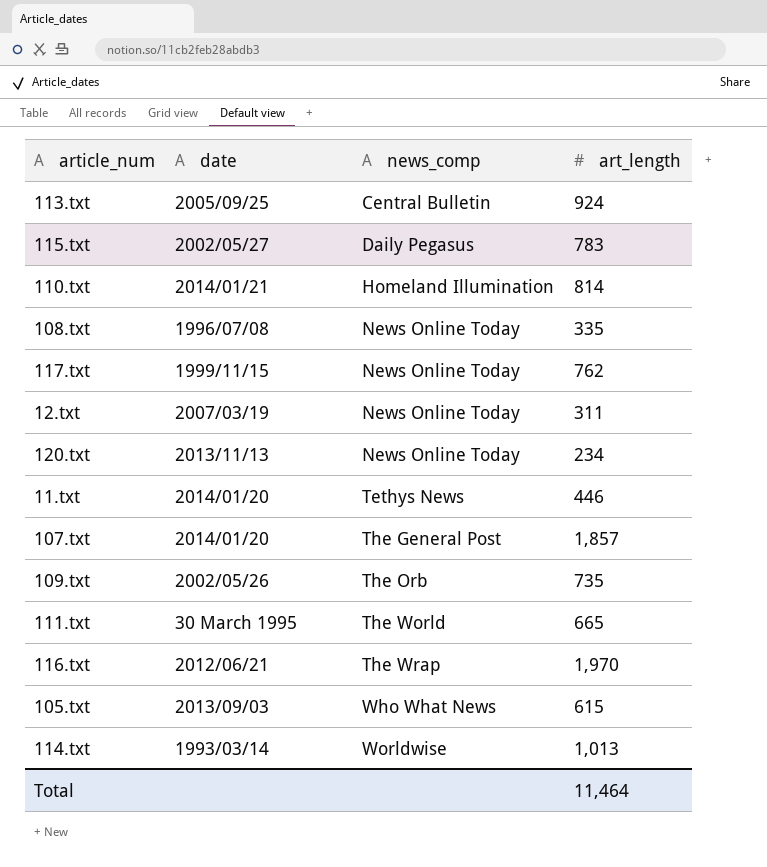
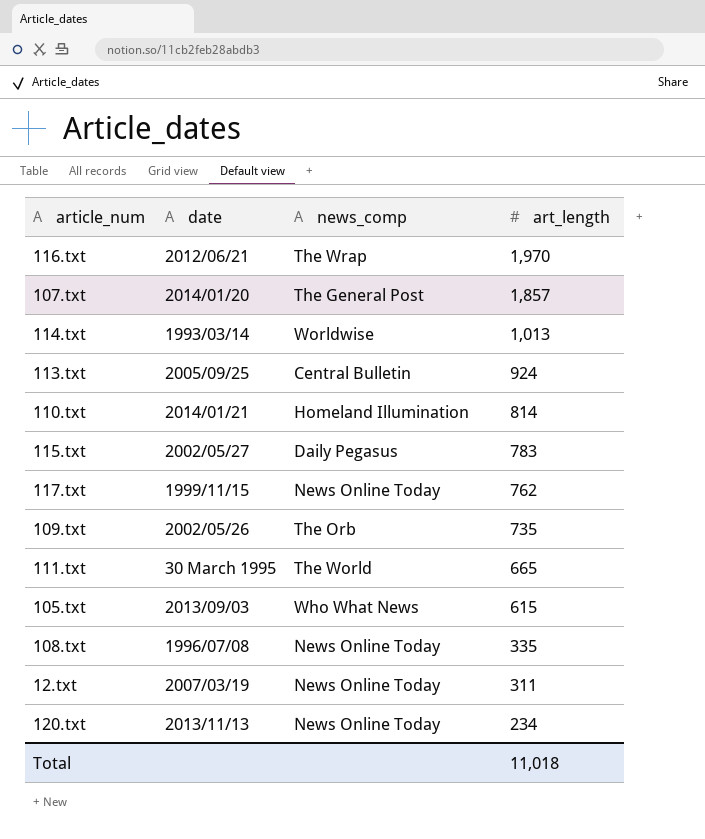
row order: news_comp ascending -> art_length descending
row 11.txt: 2014/01/20 | Tethys News | 446 -> none
Total | art_length: 11,464 -> 11,018

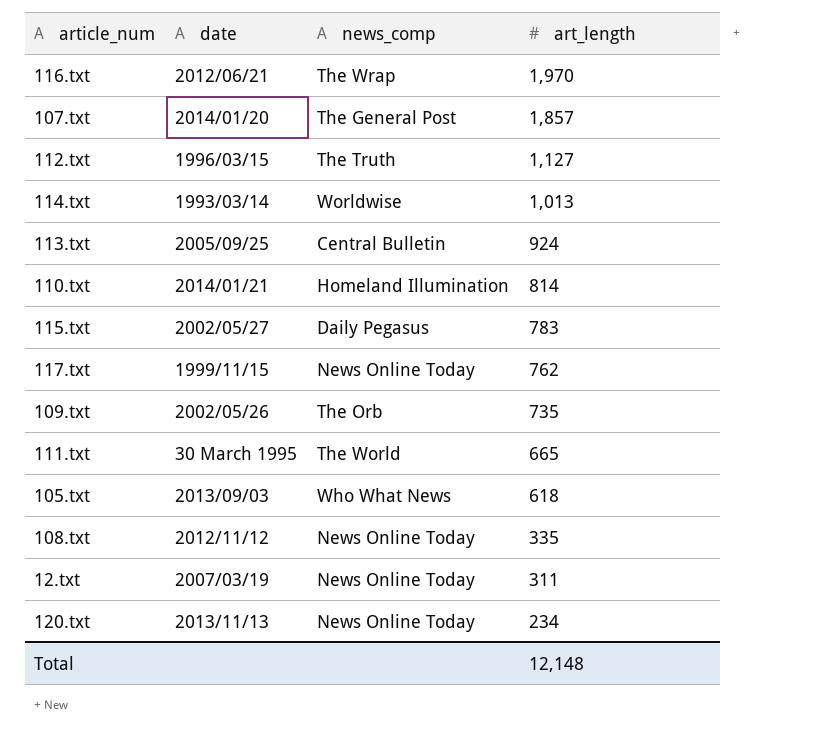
row 112.txt: none -> 1996/03/15 | The Truth | 1,127
105.txt | art_length: 615 -> 618
108.txt | date: 1996/07/08 -> 2012/11/12
Total | art_length: 11,018 -> 12,148

